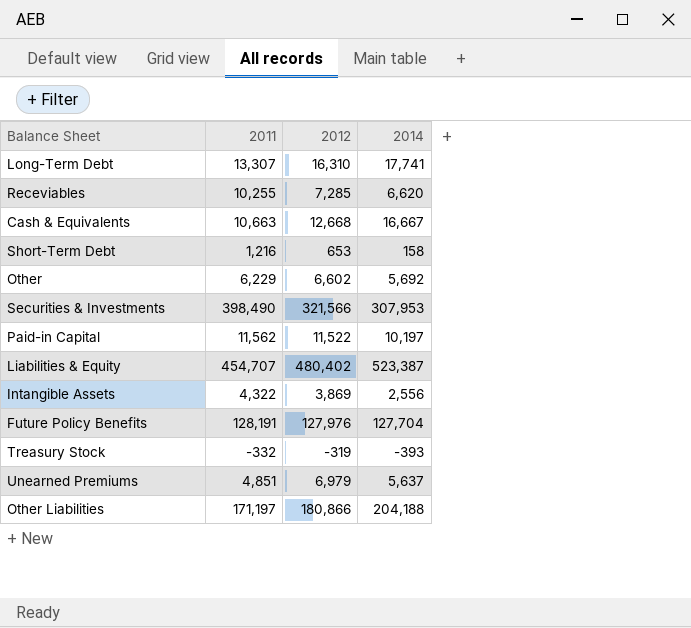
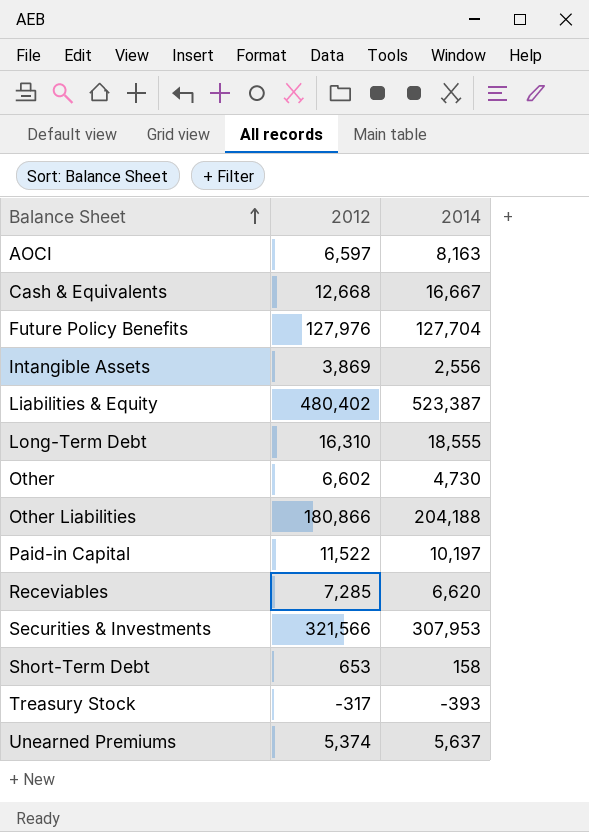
row order: none -> Balance Sheet ascending
column 2011 | position: 2 -> none
row AOCI: none -> 6,597 | 8,163
Long-Term Debt | 2014: 17,741 -> 18,555
Other | 2014: 5,692 -> 4,730
Treasury Stock | 2012: -319 -> -317
Unearned Premiums | 2012: 6,979 -> 5,374

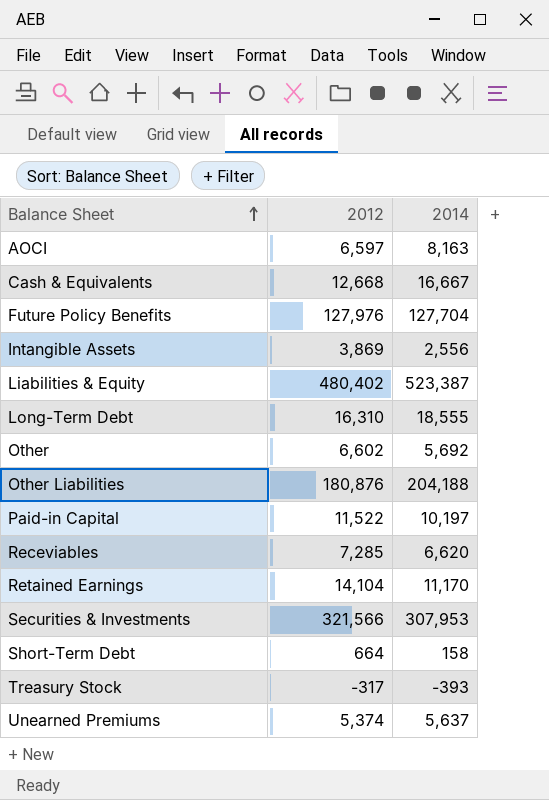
Other | 2014: 4,730 -> 5,692
Other Liabilities | 2012: 180,866 -> 180,876
row Retained Earnings: none -> 14,104 | 11,170
Short-Term Debt | 2012: 653 -> 664

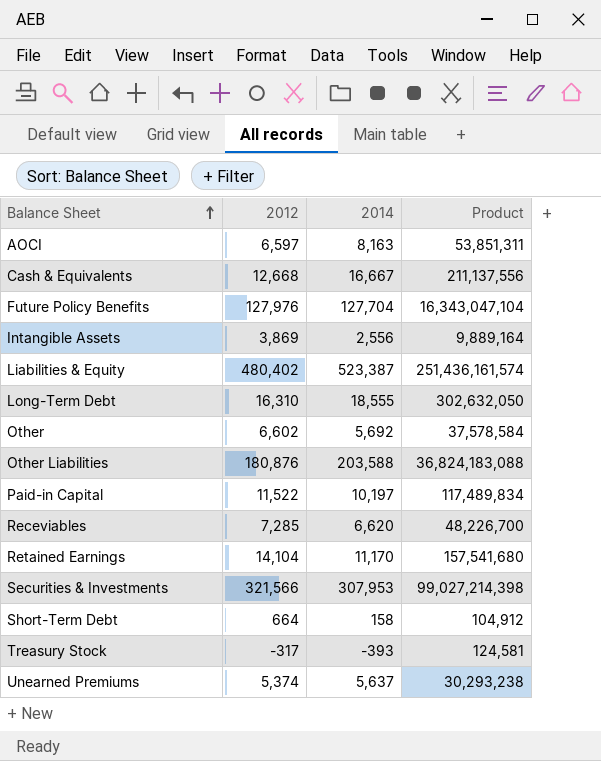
column Product | formula: none -> [2012] * [2014]
Other Liabilities | 2014: 204,188 -> 203,588

